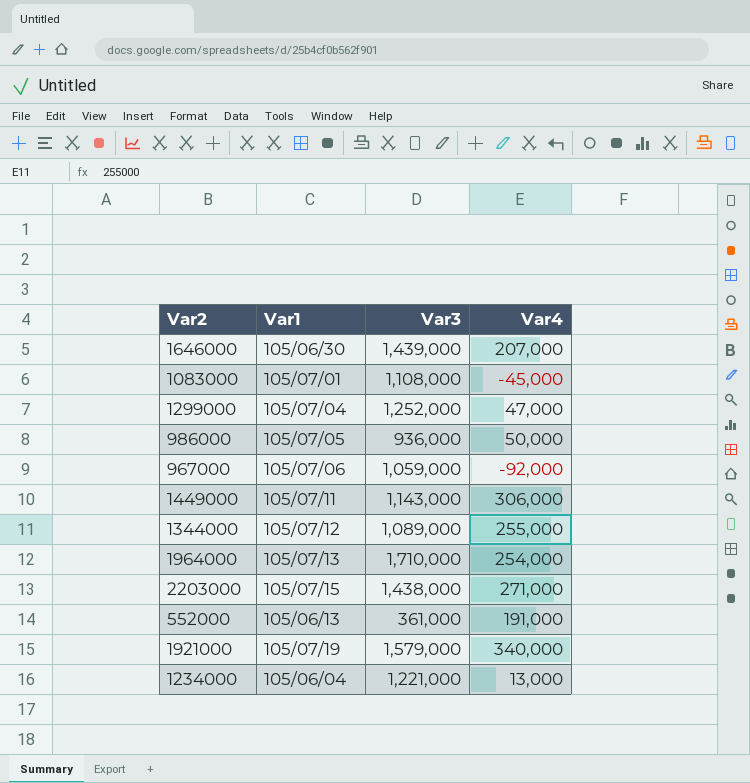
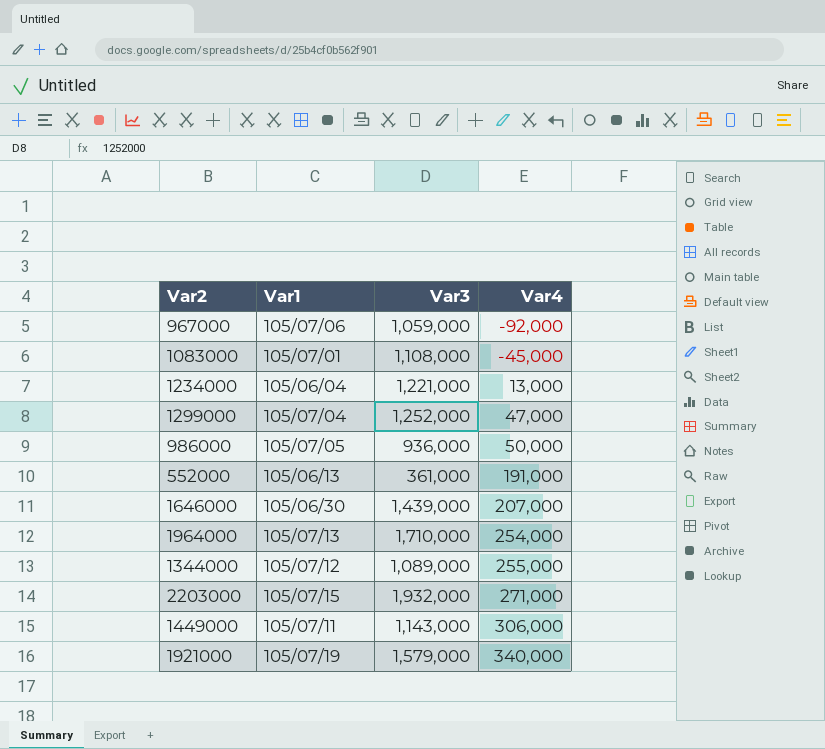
row order: none -> Var4 ascending
2203000 | Var3: 1,438,000 -> 1,932,000

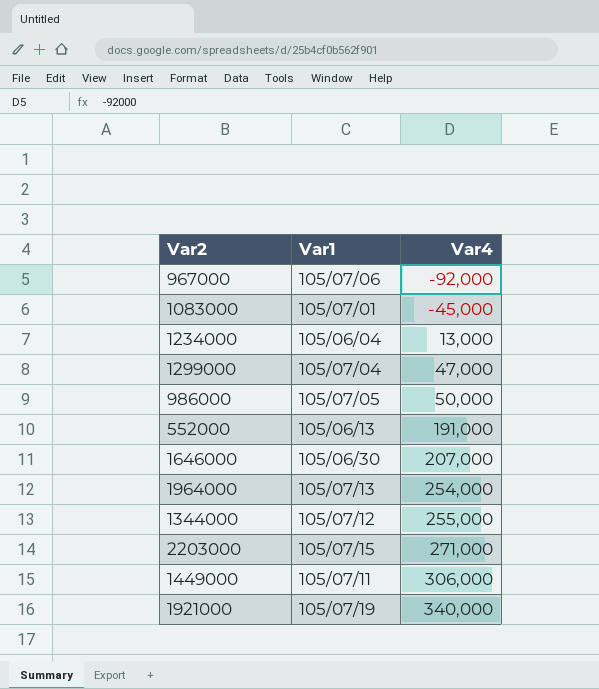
column Var3 | position: 3 -> none

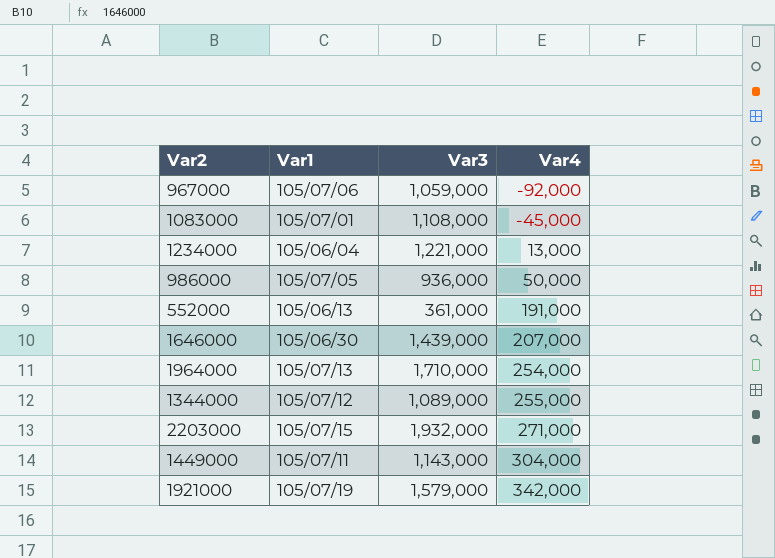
column Var3 | position: none -> 3
row 1299000: 105/07/04 | 47,000 -> none
1449000 | Var4: 306,000 -> 304,000
1921000 | Var4: 340,000 -> 342,000

